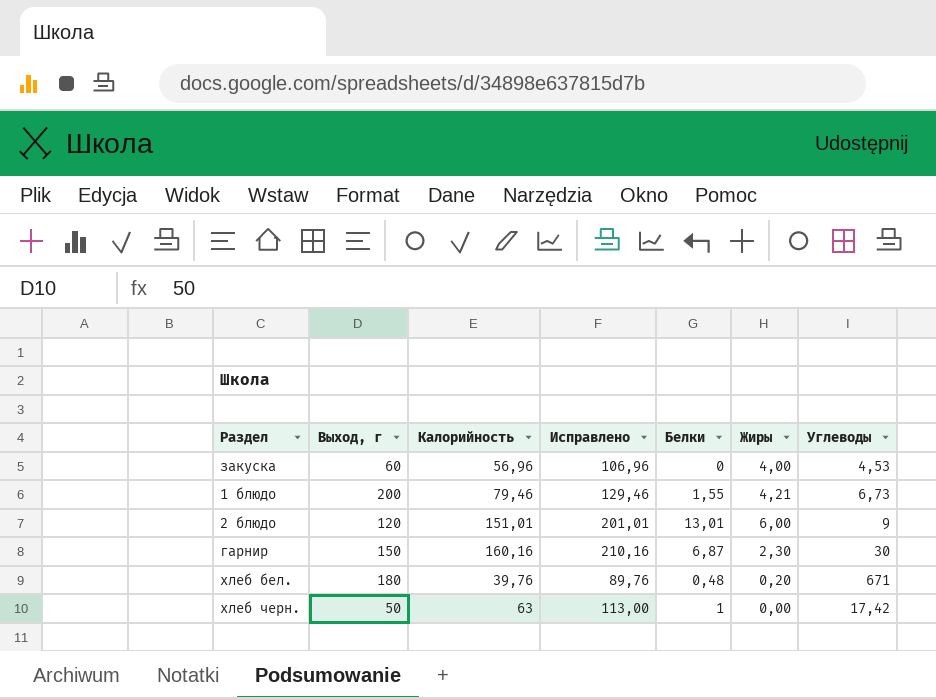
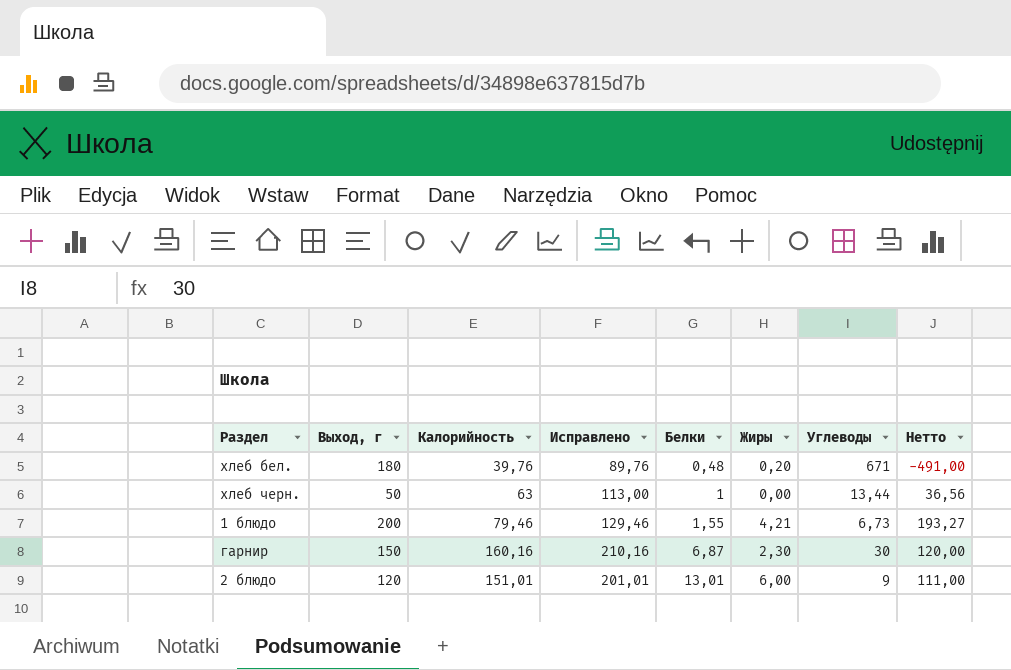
row order: none -> Белки ascending
column Нетто | formula: none -> [Выход, г] - [Углеводы]
row закуска: 60 | 56,96 | 106,96 | 0 | 4,00 | 4,53 -> none
хлеб черн. | Углеводы: 17,42 -> 13,44

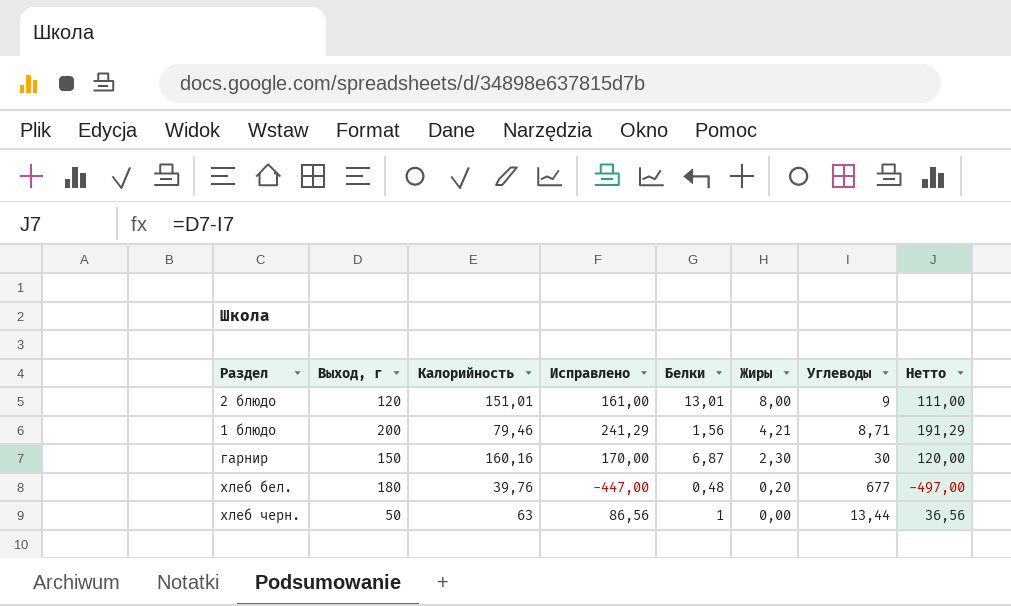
row order: Белки ascending -> Жиры descending
column Исправлено | formula: [Калорийность] + 50 -> [Нетто] + 50
2 блюдо | Жиры: 6,00 -> 8,00
1 блюдо | Белки: 1,55 -> 1,56
1 блюдо | Углеводы: 6,73 -> 8,71
1 блюдо | Нетто: 193,27 -> 191,29
хлеб бел. | Углеводы: 671 -> 677
хлеб бел. | Нетто: -491,00 -> -497,00

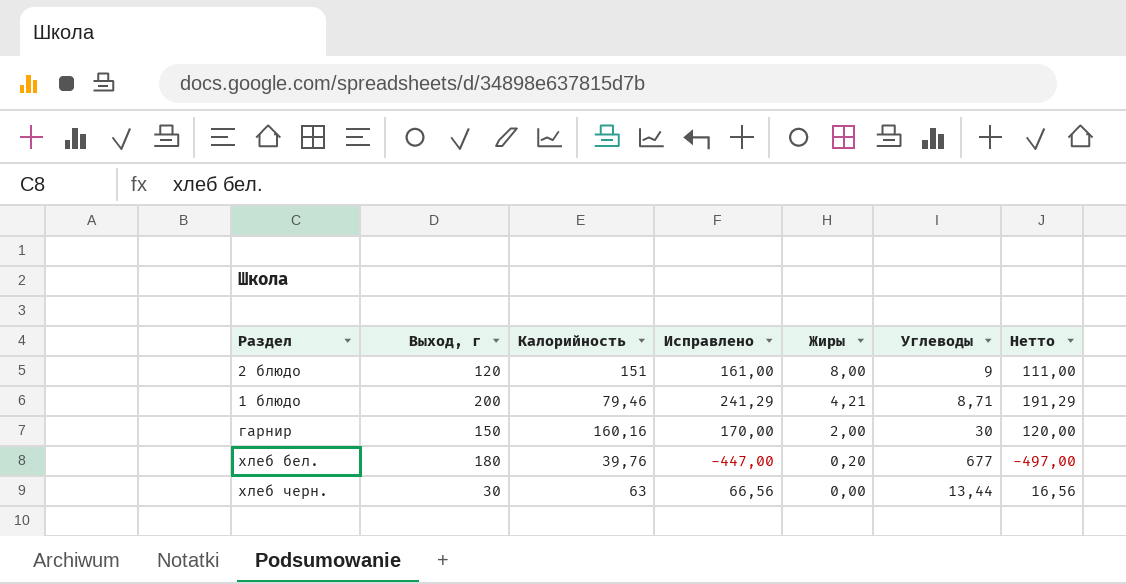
column Белки | position: 5 -> none
2 блюдо | Калорийность: 151,01 -> 151
гарнир | Жиры: 2,30 -> 2,00
хлеб черн. | Выход, г: 50 -> 30
хлеб черн. | Исправлено: 86,56 -> 66,56
хлеб черн. | Нетто: 36,56 -> 16,56

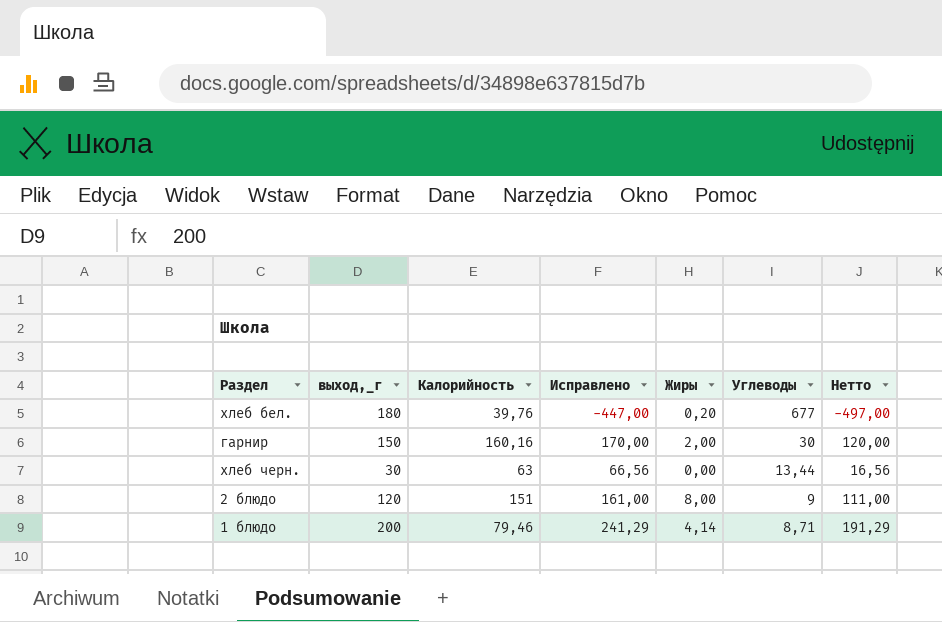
row order: Жиры descending -> Углеводы descending
column name: Выход, г -> выход,_г
1 блюдо | Жиры: 4,21 -> 4,14

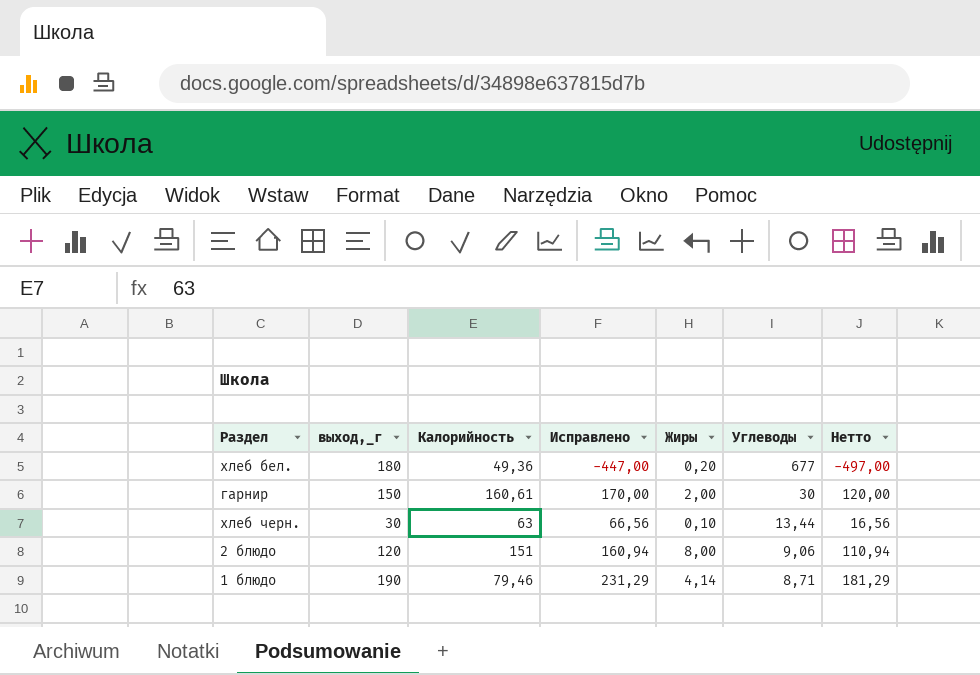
хлеб бел. | Калорийность: 39,76 -> 49,36
гарнир | Калорийность: 160,16 -> 160,61
хлеб черн. | Жиры: 0,00 -> 0,10
2 блюдо | Исправлено: 161,00 -> 160,94
2 блюдо | Углеводы: 9 -> 9,06
2 блюдо | Нетто: 111,00 -> 110,94
1 блюдо | выход,_г: 200 -> 190
1 блюдо | Исправлено: 241,29 -> 231,29
1 блюдо | Нетто: 191,29 -> 181,29

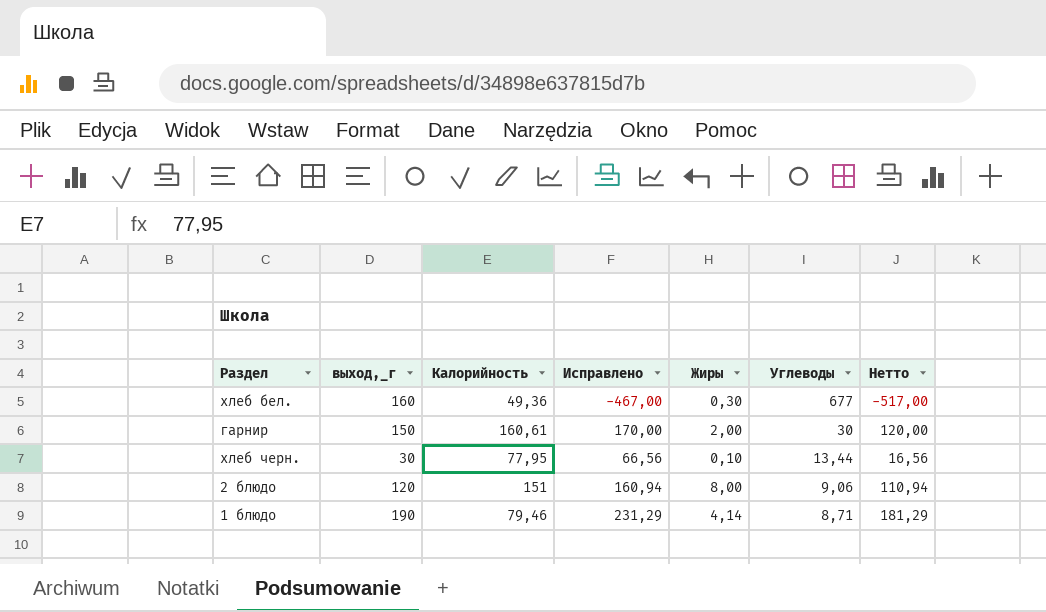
хлеб бел. | выход,_г: 180 -> 160
хлеб бел. | Исправлено: -447,00 -> -467,00
хлеб бел. | Жиры: 0,20 -> 0,30
хлеб бел. | Нетто: -497,00 -> -517,00
хлеб черн. | Калорийность: 63 -> 77,95

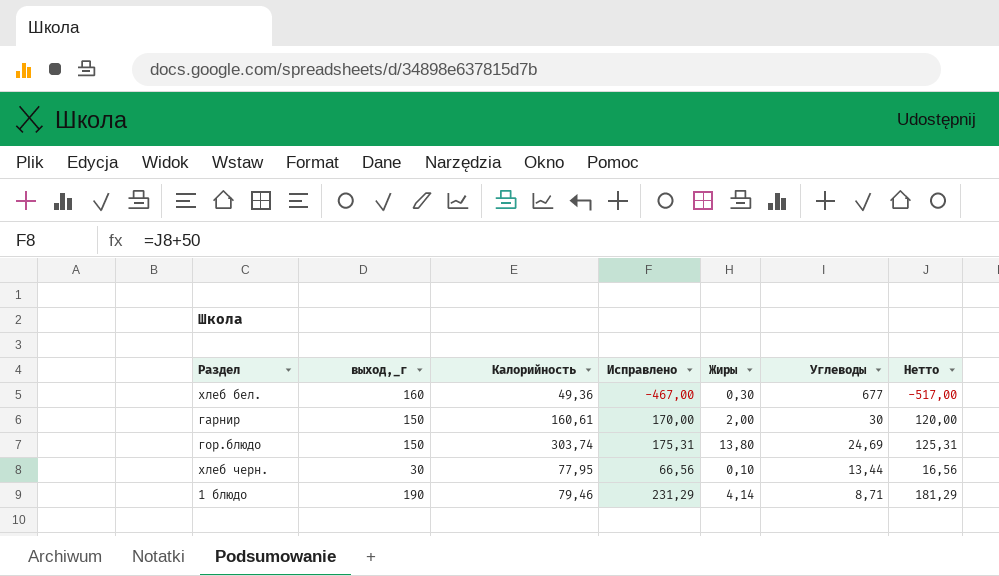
row 2 блюдо: 120 | 151 | 160,94 | 8,00 | 9,06 | 110,94 -> none
row гор.блюдо: none -> 150 | 303,74 | 175,31 | 13,80 | 24,69 | 125,31

